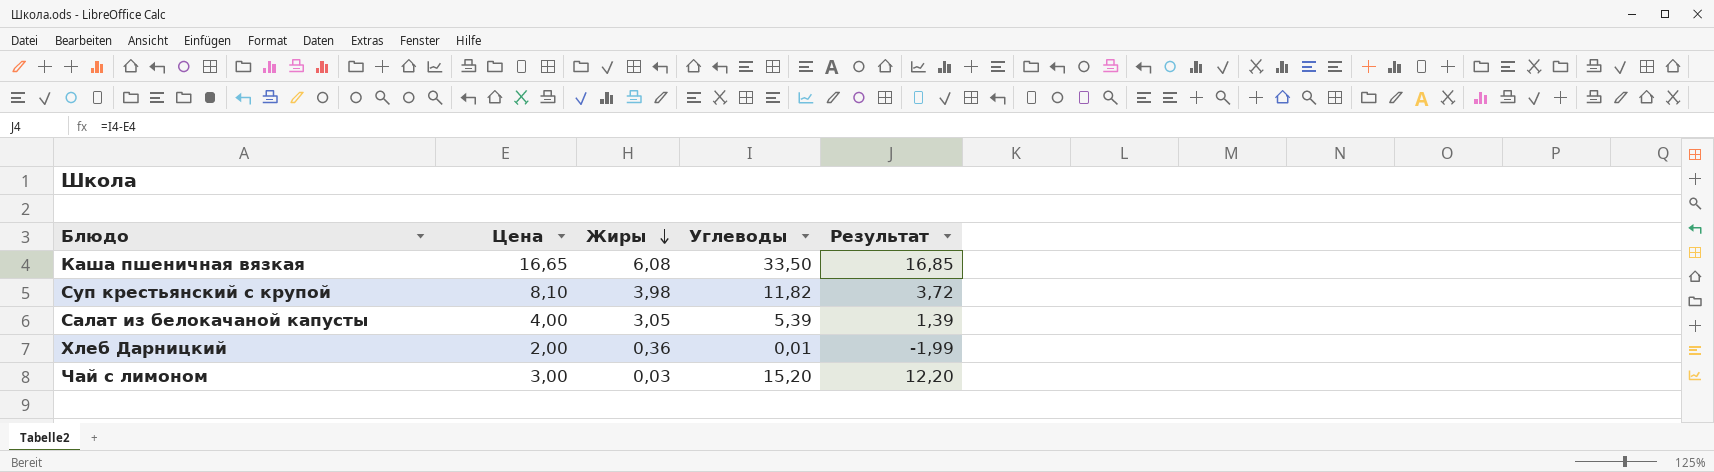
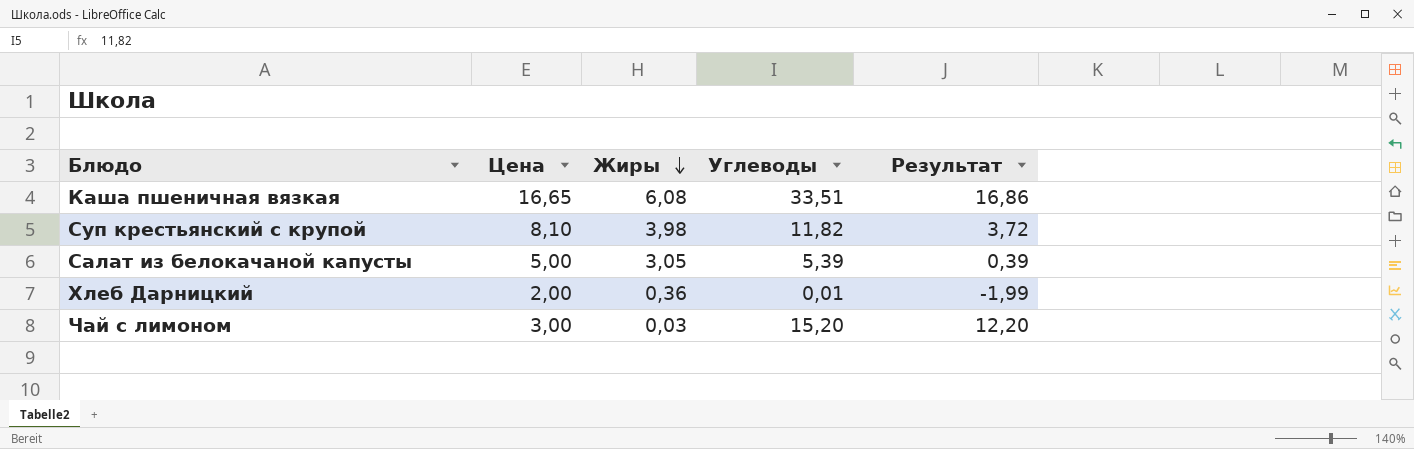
Каша пшеничная вязкая | Углеводы: 33,50 -> 33,51
Каша пшеничная вязкая | Результат: 16,85 -> 16,86
Салат из белокачаной капусты | Цена: 4,00 -> 5,00
Салат из белокачаной капусты | Результат: 1,39 -> 0,39

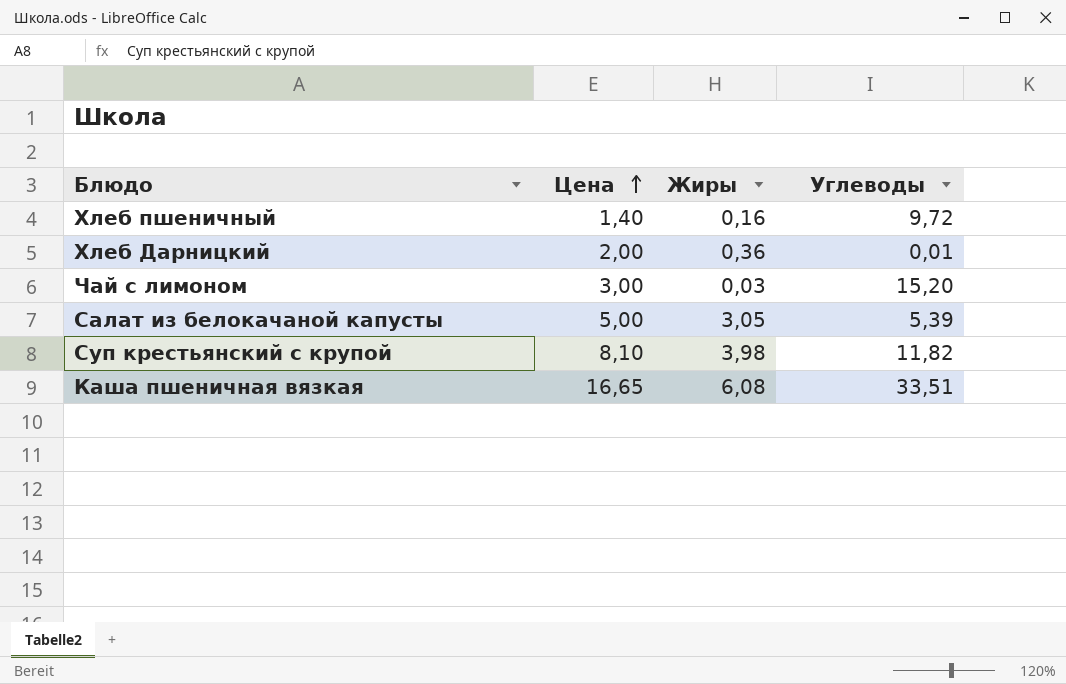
row order: Жиры descending -> Цена ascending
column Результат | formula: [Углеводы] - [Цена] -> none
row Хлеб пшеничный: none -> 1,40 | 0,16 | 9,72

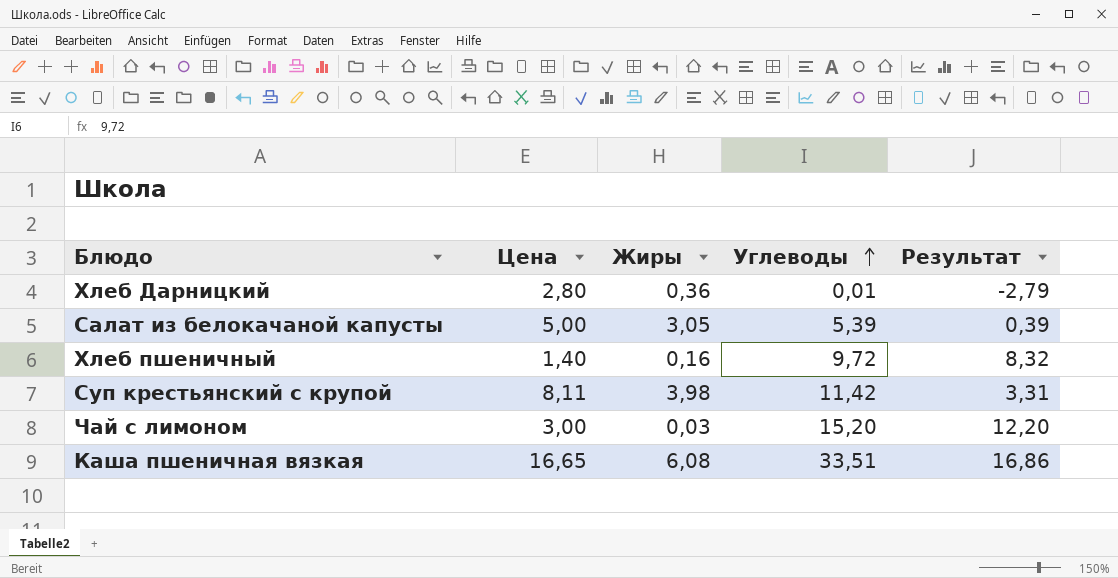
row order: Цена ascending -> Углеводы ascending
column Результат | formula: none -> [Углеводы] - [Цена]
Хлеб Дарницкий | Цена: 2,00 -> 2,80
Суп крестьянский с крупой | Цена: 8,10 -> 8,11
Суп крестьянский с крупой | Углеводы: 11,82 -> 11,42

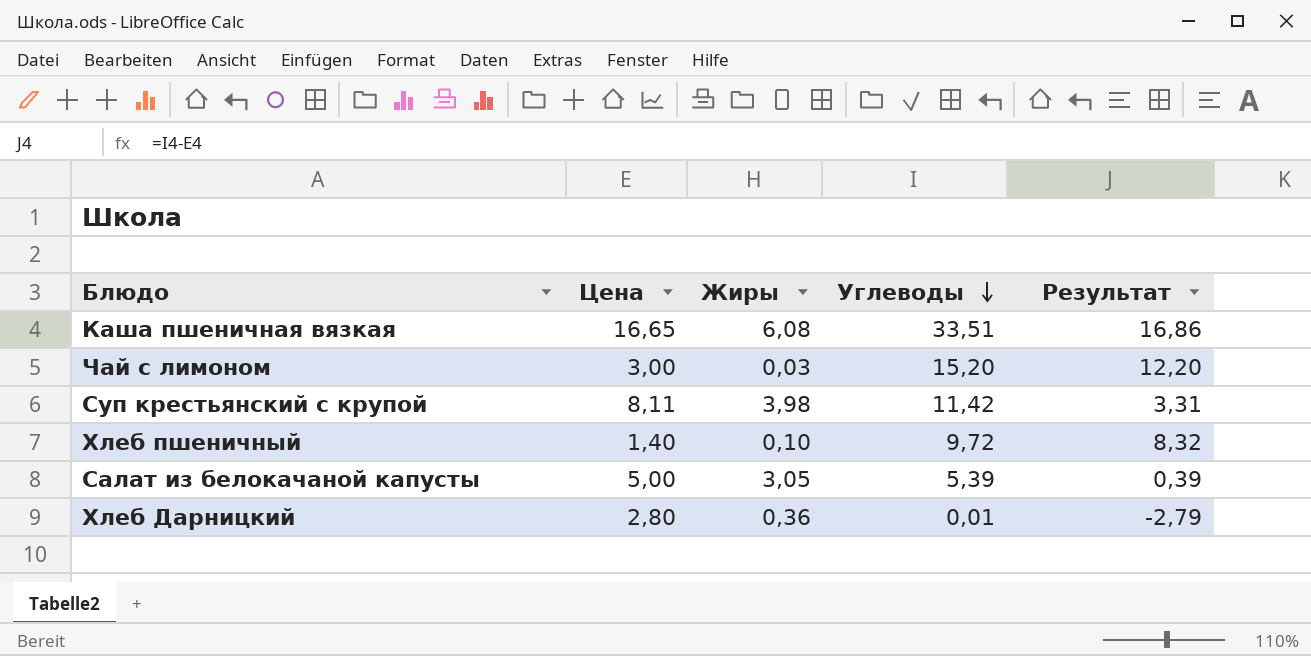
row order: Углеводы ascending -> Углеводы descending
Хлеб пшеничный | Жиры: 0,16 -> 0,10

